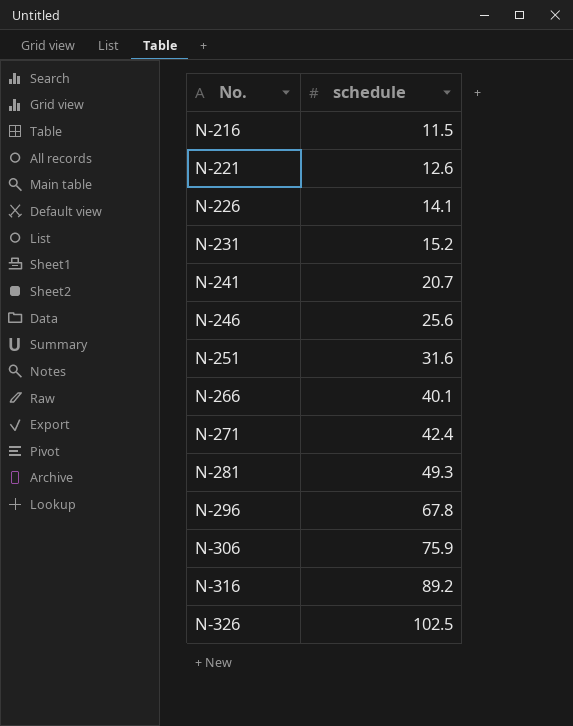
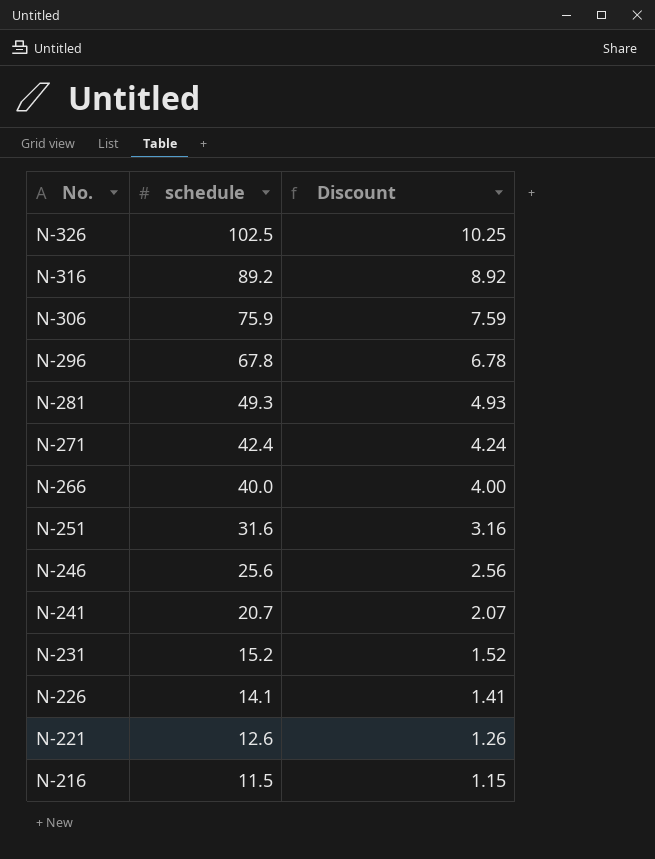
row order: No. ascending -> No. descending
column Discount | formula: none -> [schedule] * 0.1
N-266 | schedule: 40.1 -> 40.0

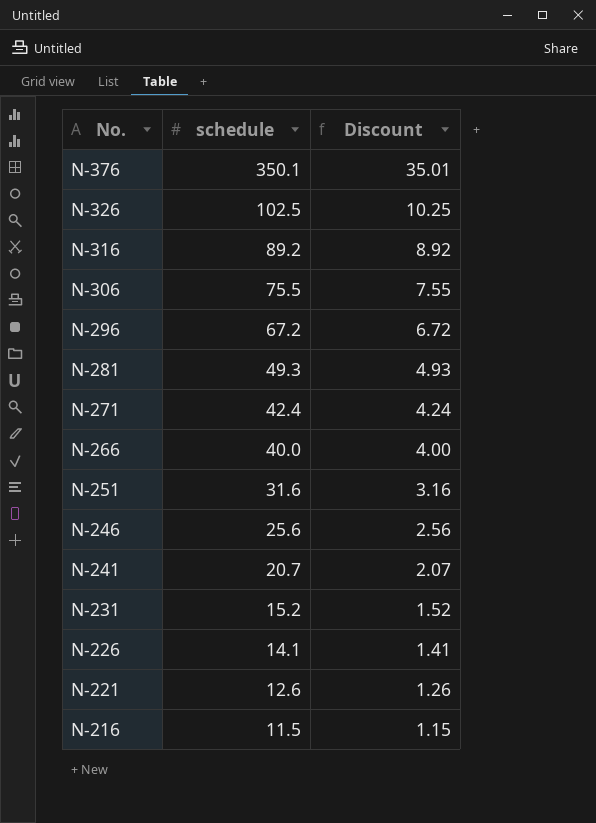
row N-376: none -> 350.1 | 35.01
N-306 | schedule: 75.9 -> 75.5
N-306 | Discount: 7.59 -> 7.55
N-296 | schedule: 67.8 -> 67.2
N-296 | Discount: 6.78 -> 6.72

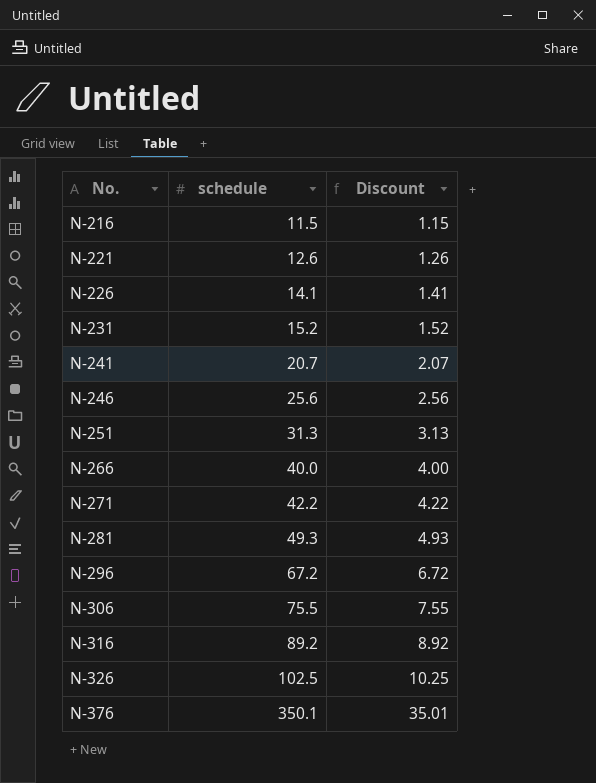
row order: No. descending -> No. ascending
N-251 | schedule: 31.6 -> 31.3
N-251 | Discount: 3.16 -> 3.13
N-271 | schedule: 42.4 -> 42.2
N-271 | Discount: 4.24 -> 4.22

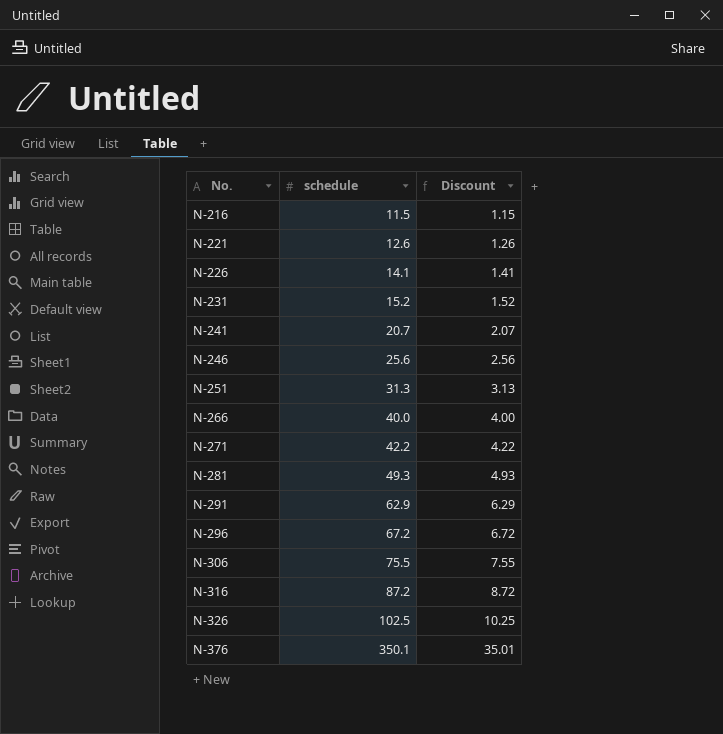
row N-291: none -> 62.9 | 6.29
N-316 | schedule: 89.2 -> 87.2
N-316 | Discount: 8.92 -> 8.72

